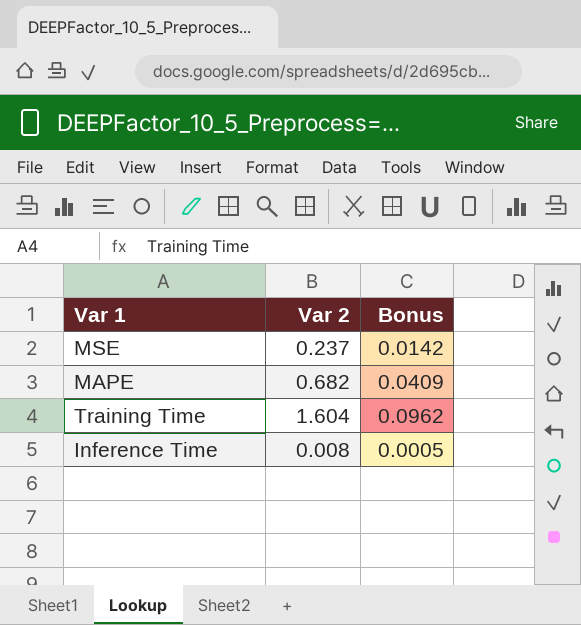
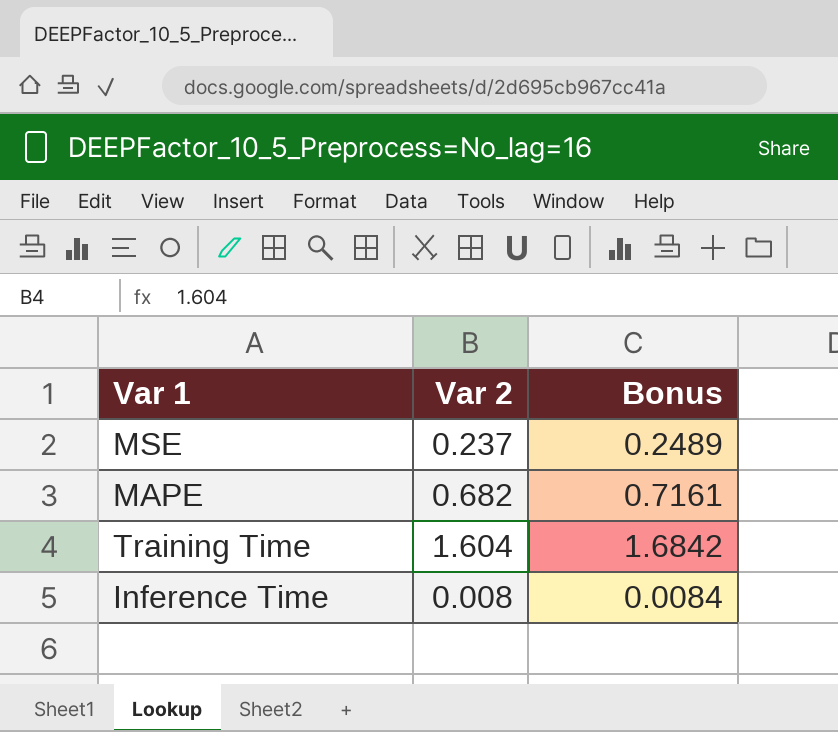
column Bonus | formula: [Var 2] * 0.06 -> [Var 2] * 1.05

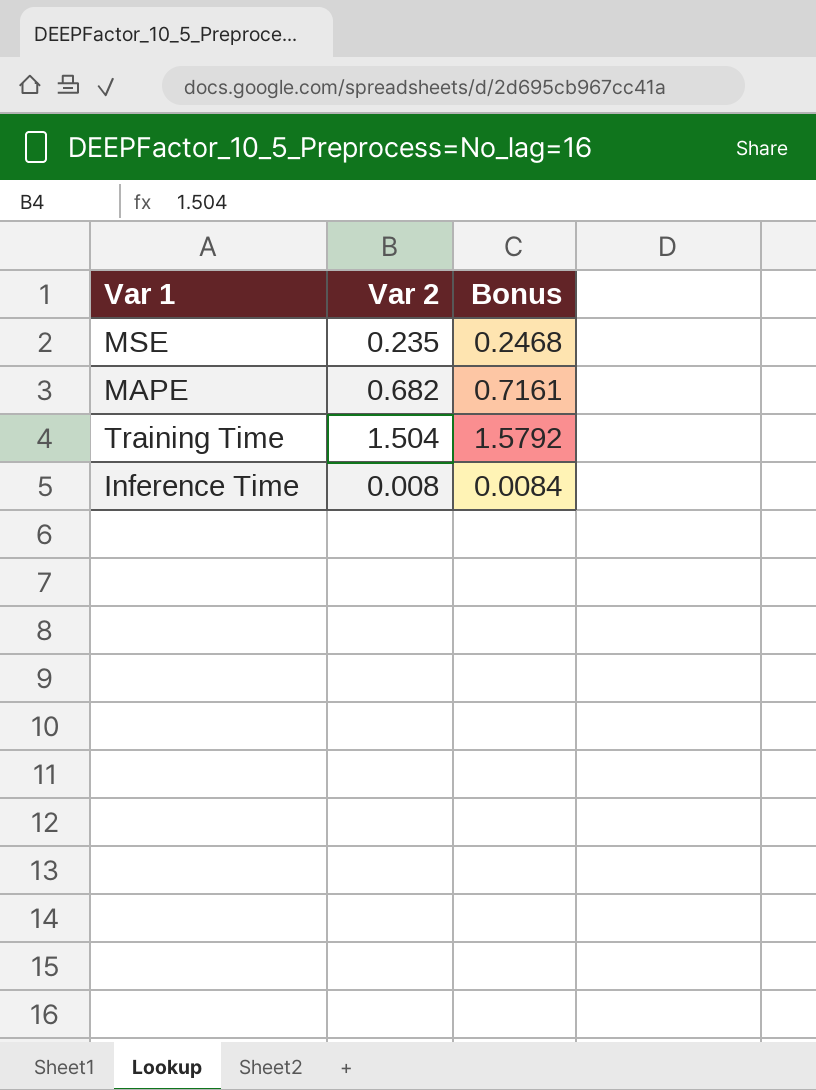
MSE | Var 2: 0.237 -> 0.235
MSE | Bonus: 0.2489 -> 0.2468
Training Time | Var 2: 1.604 -> 1.504
Training Time | Bonus: 1.6842 -> 1.5792

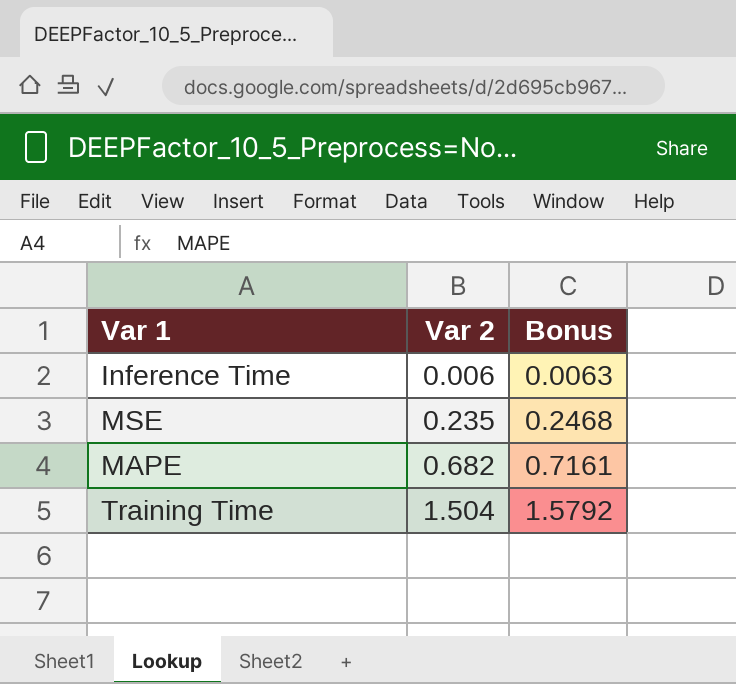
row order: none -> Var 2 ascending
Inference Time | Var 2: 0.008 -> 0.006
Inference Time | Bonus: 0.0084 -> 0.0063

